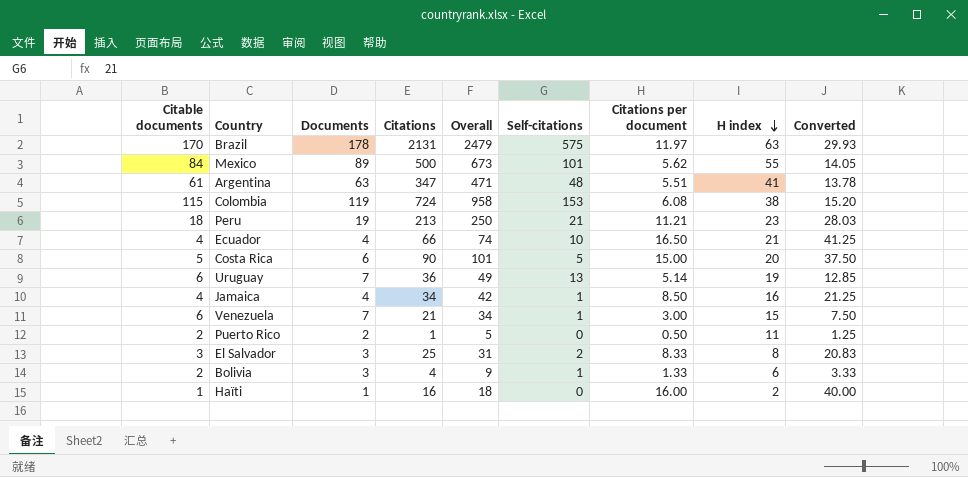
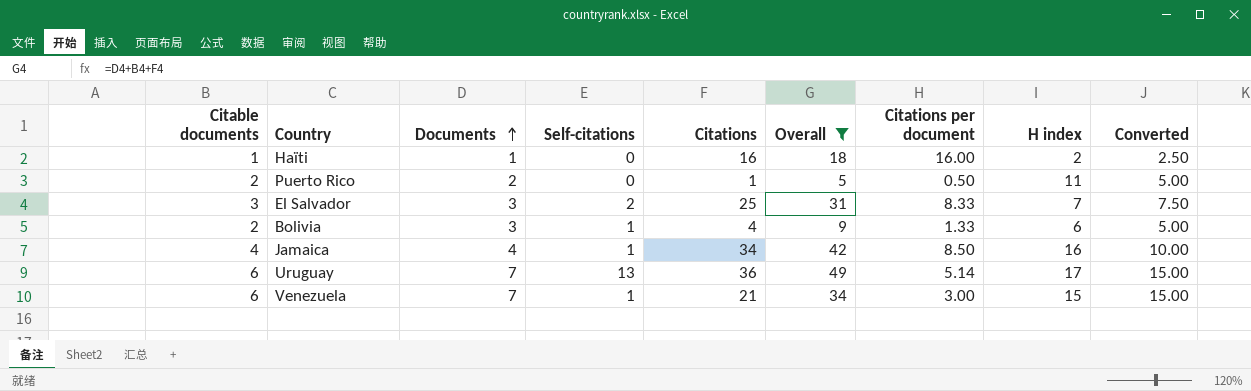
filter: none -> Overall <= 49
row order: H index descending -> Documents ascending
column Self-citations | position: 6 -> 4
column Converted | formula: [Citations per document] * 2.5 -> [Citable documents] * 2.5
El Salvador | H index: 8 -> 7
Uruguay | H index: 19 -> 17

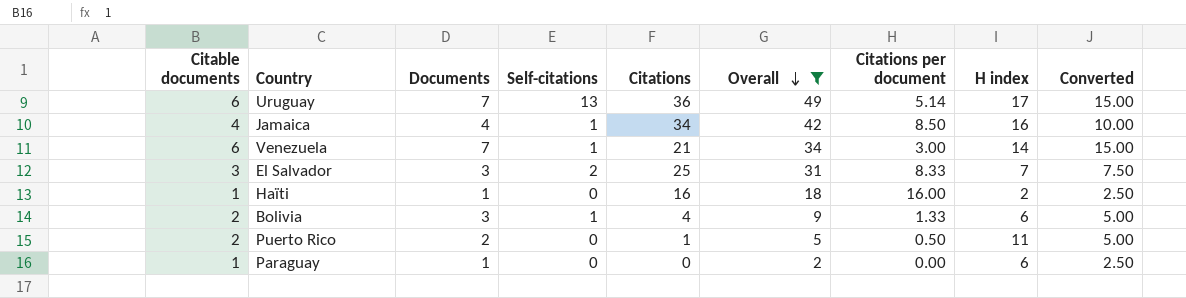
row order: Documents ascending -> Overall descending
Venezuela | H index: 15 -> 14
row Paraguay: none -> 1 | 1 | 0 | 0 | 2 | 0.00 | 6 | 2.50

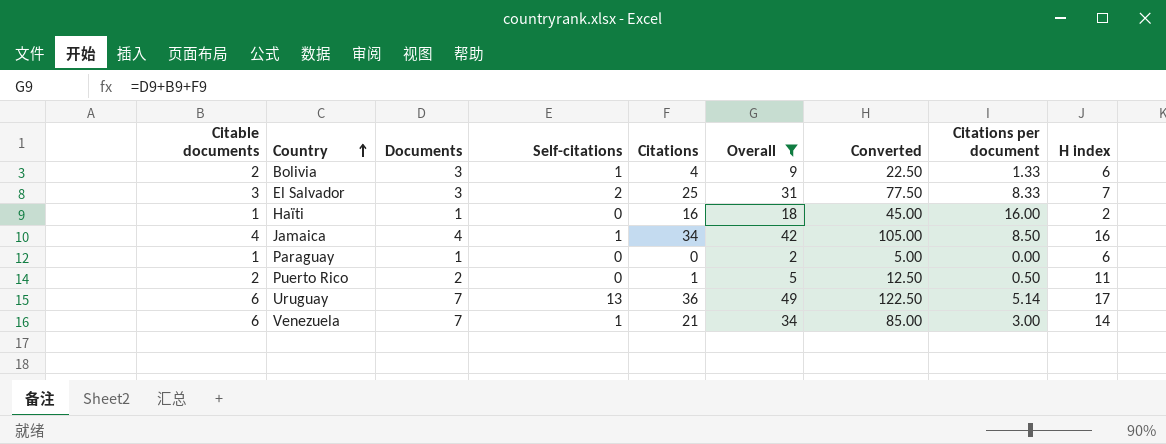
row order: Overall descending -> Country ascending
column Converted | formula: [Citable documents] * 2.5 -> [Overall] * 2.5
column Converted | position: 9 -> 7

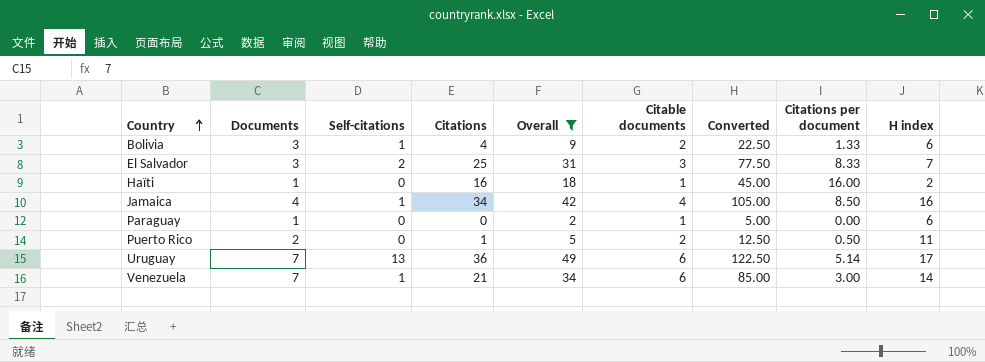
column Citable documents | position: 1 -> 6

